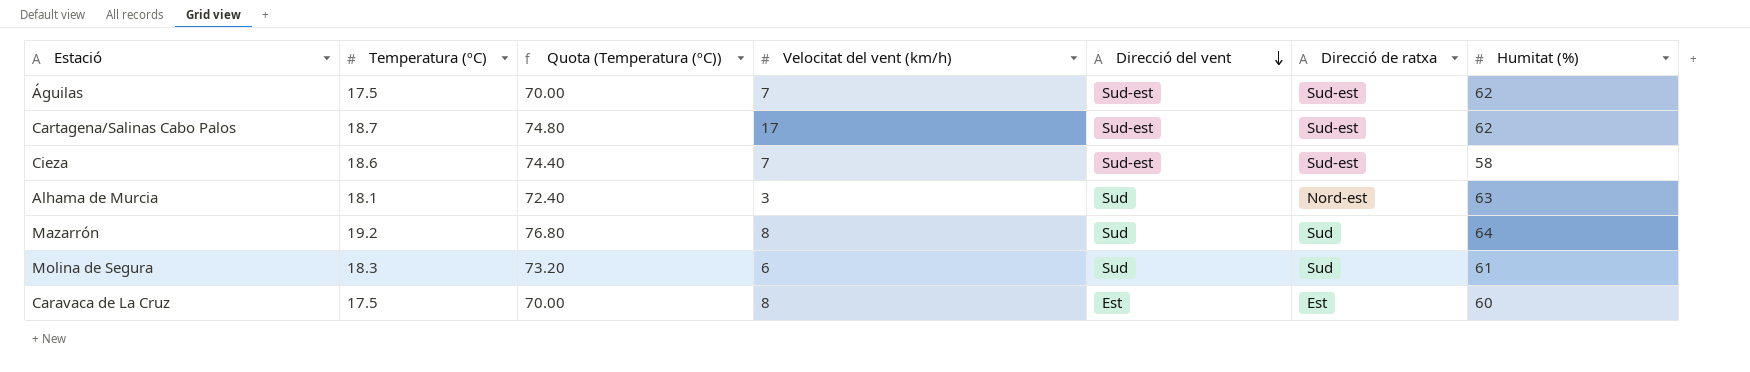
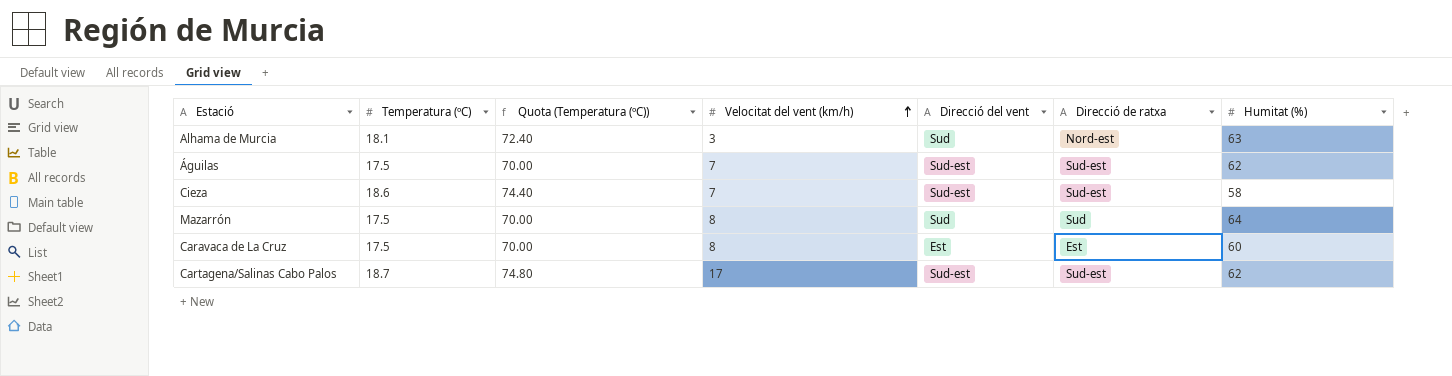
row order: Direcció del vent descending -> Velocitat del vent (km/h) ascending
row Molina de Segura: 18.3 | 73.20 | 6 | Sud | Sud | 61 -> none
Mazarrón | Temperatura (ºC): 19.2 -> 17.5
Mazarrón | Quota (Temperatura (ºC)): 76.80 -> 70.00

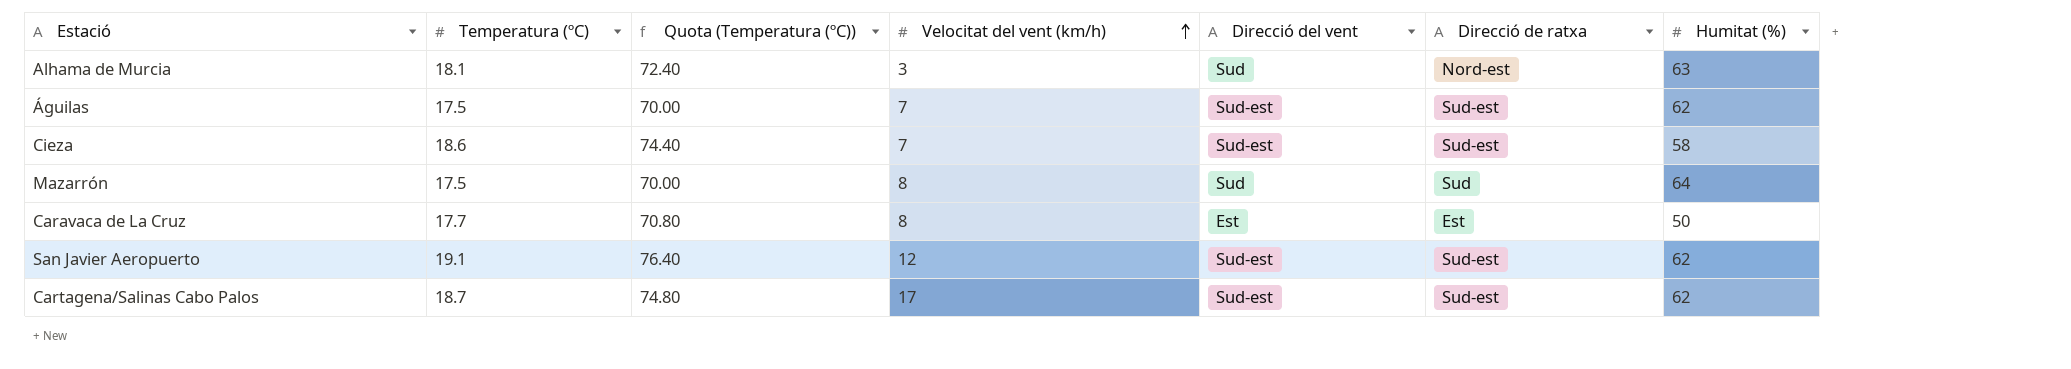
Caravaca de La Cruz | Temperatura (ºC): 17.5 -> 17.7
Caravaca de La Cruz | Quota (Temperatura (ºC)): 70.00 -> 70.80
Caravaca de La Cruz | Humitat (%): 60 -> 50
row San Javier Aeropuerto: none -> 19.1 | 76.40 | 12 | Sud-est | Sud-est | 62

